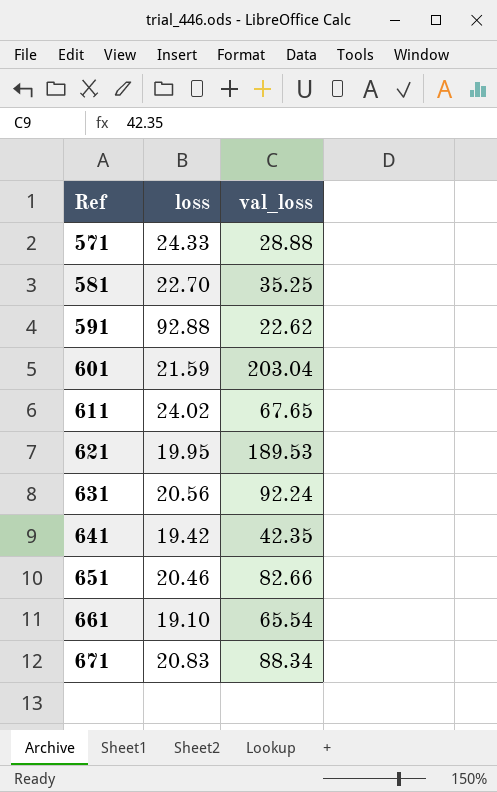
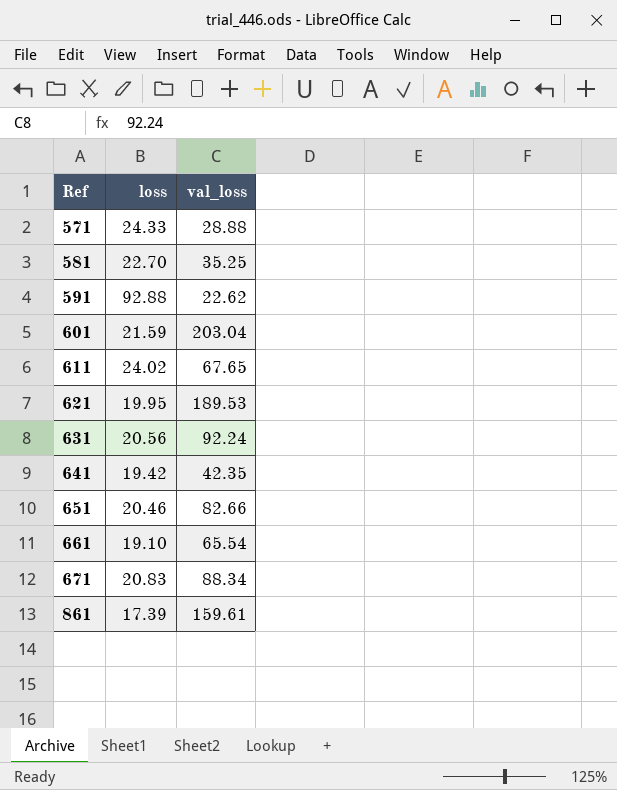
row 861: none -> 17.39 | 159.61

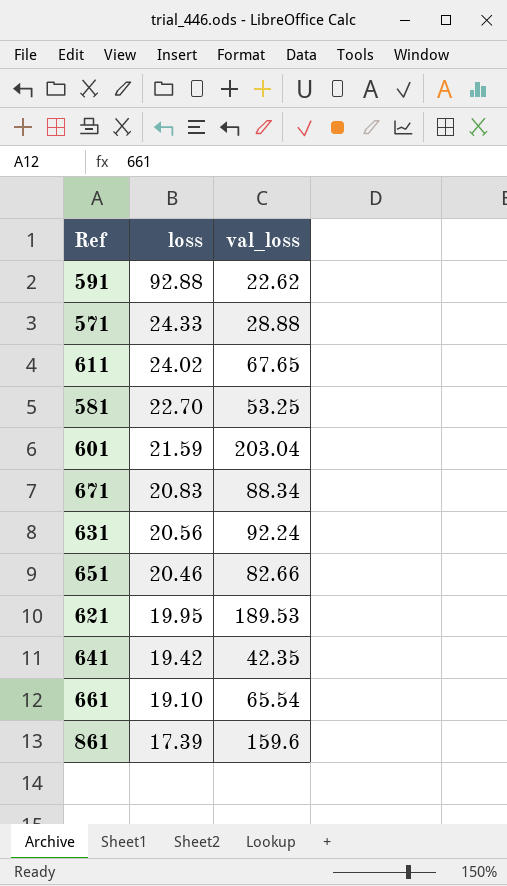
row order: Ref ascending -> loss descending
581 | val_loss: 35.25 -> 53.25
861 | val_loss: 159.61 -> 159.6

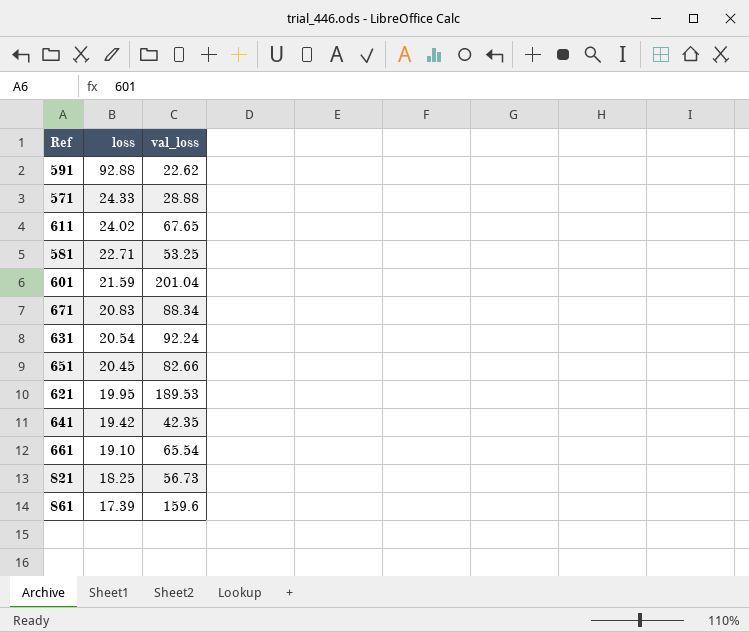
581 | loss: 22.70 -> 22.71
601 | val_loss: 203.04 -> 201.04
631 | loss: 20.56 -> 20.54
651 | loss: 20.46 -> 20.45
row 821: none -> 18.25 | 56.73

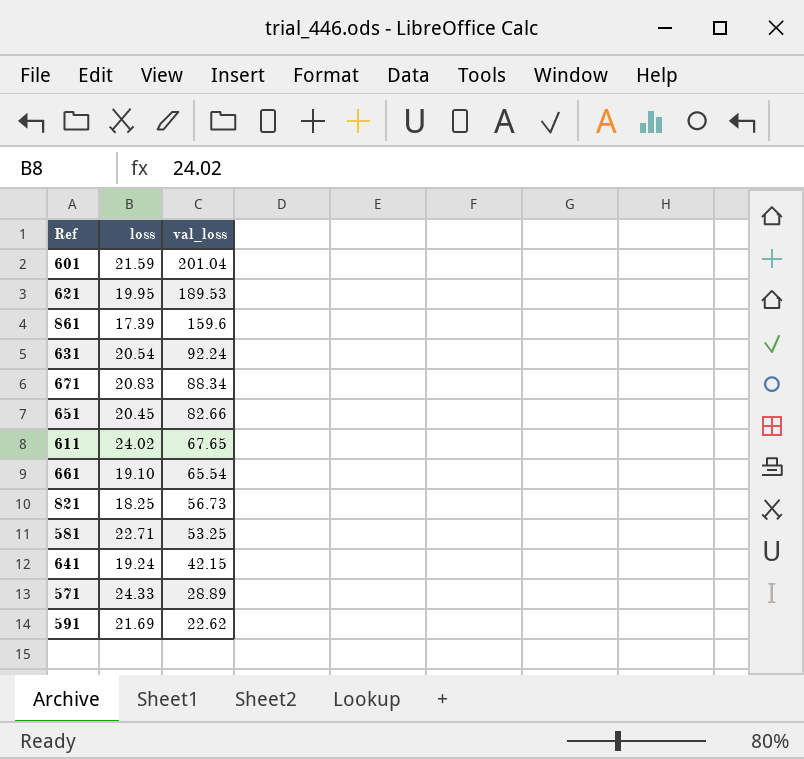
row order: loss descending -> val_loss descending
641 | loss: 19.42 -> 19.24
641 | val_loss: 42.35 -> 42.15
571 | val_loss: 28.88 -> 28.89
591 | loss: 92.88 -> 21.69

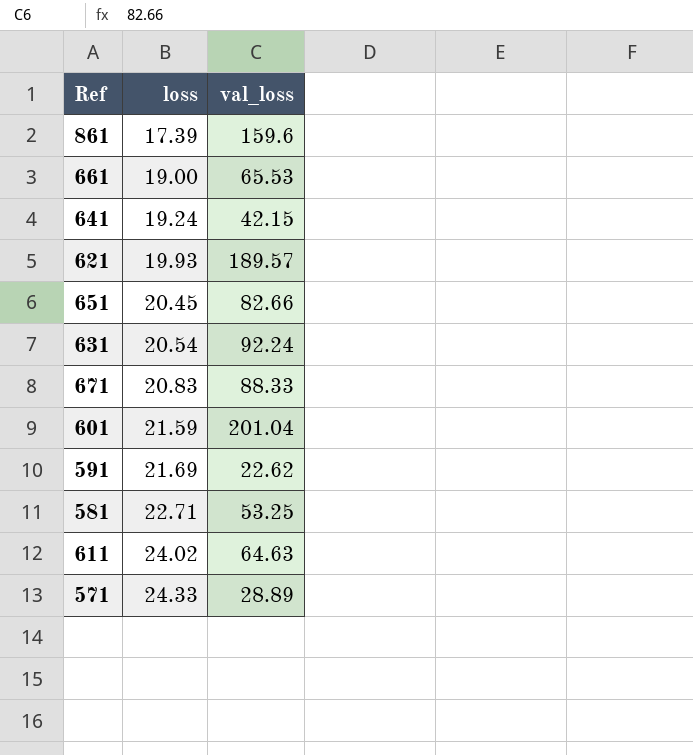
row order: val_loss descending -> loss ascending
row 821: 18.25 | 56.73 -> none
661 | loss: 19.10 -> 19.00
661 | val_loss: 65.54 -> 65.53
621 | loss: 19.95 -> 19.93
621 | val_loss: 189.53 -> 189.57
671 | val_loss: 88.34 -> 88.33
611 | val_loss: 67.65 -> 64.63

